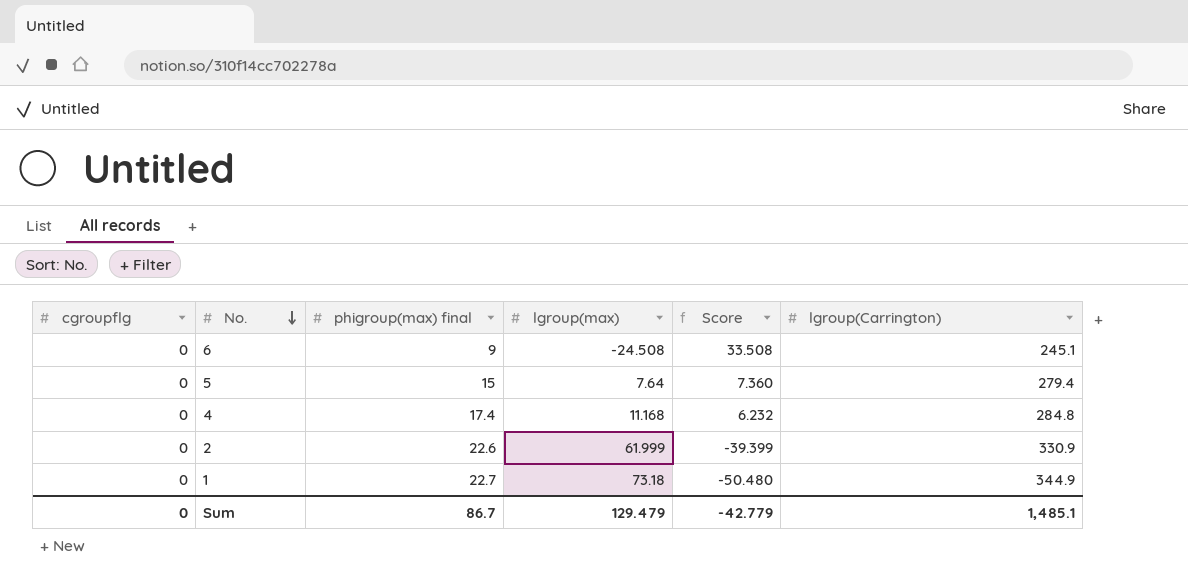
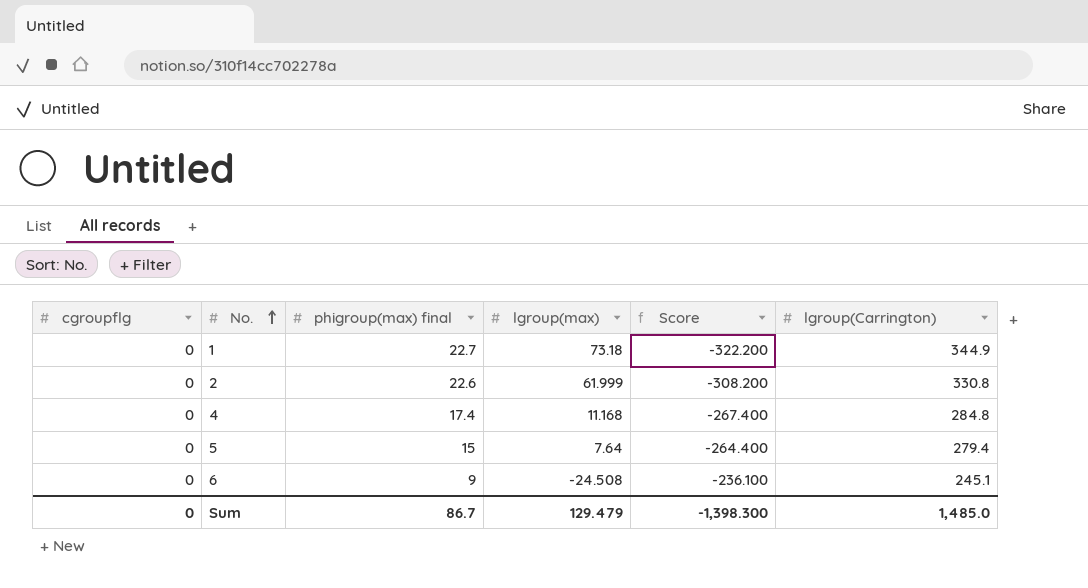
row order: No. descending -> No. ascending
column Score | formula: [phigroup(max) final] - [lgroup(max)] -> [phigroup(max) final] - [lgroup(Carrington)]
2 | lgroup(Carrington): 330.9 -> 330.8
Sum | Score: -42.779 -> -1,398.300
Sum | lgroup(Carrington): 1,485.1 -> 1,485.0

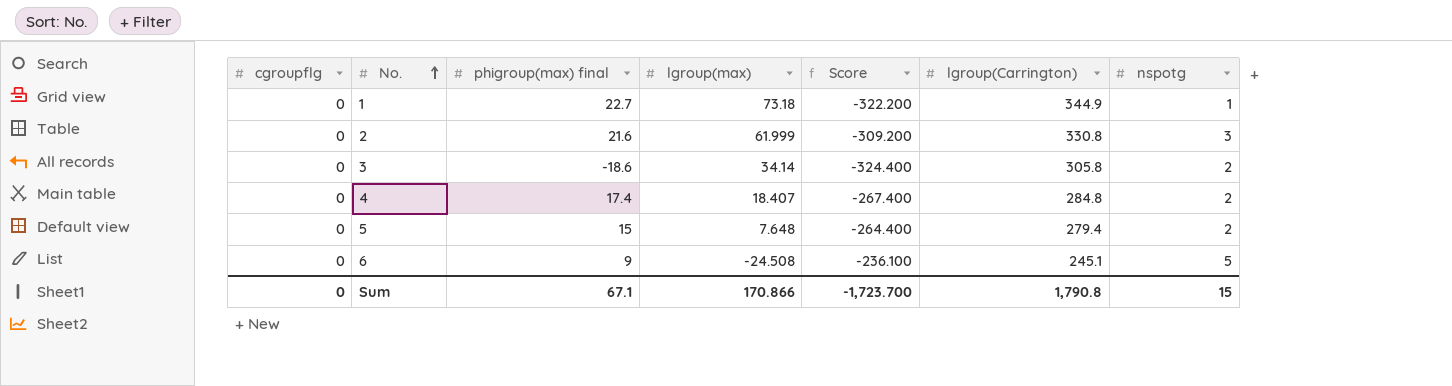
column nspotg | position: none -> 7
2 | phigroup(max) final: 22.6 -> 21.6
2 | Score: -308.200 -> -309.200
row 3: none -> 0 | -18.6 | 34.14 | -324.400 | 305.8 | 2
4 | lgroup(max): 11.168 -> 18.407
5 | lgroup(max): 7.64 -> 7.648
Sum | phigroup(max) final: 86.7 -> 67.1
Sum | lgroup(max): 129.479 -> 170.866
Sum | Score: -1,398.300 -> -1,723.700
Sum | lgroup(Carrington): 1,485.0 -> 1,790.8

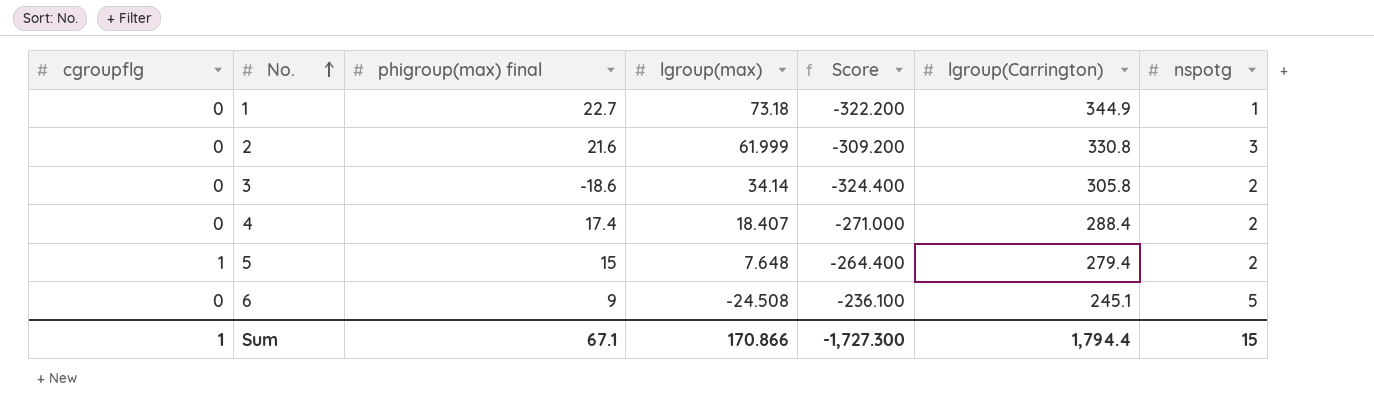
4 | Score: -267.400 -> -271.000
4 | lgroup(Carrington): 284.8 -> 288.4
5 | cgroupflg: 0 -> 1
Sum | cgroupflg: 0 -> 1
Sum | Score: -1,723.700 -> -1,727.300
Sum | lgroup(Carrington): 1,790.8 -> 1,794.4

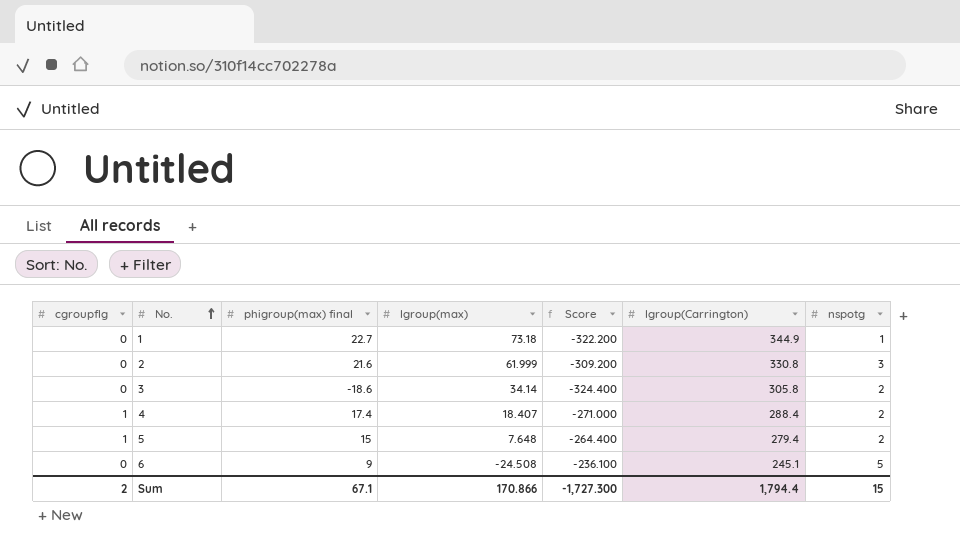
4 | cgroupflg: 0 -> 1
Sum | cgroupflg: 1 -> 2

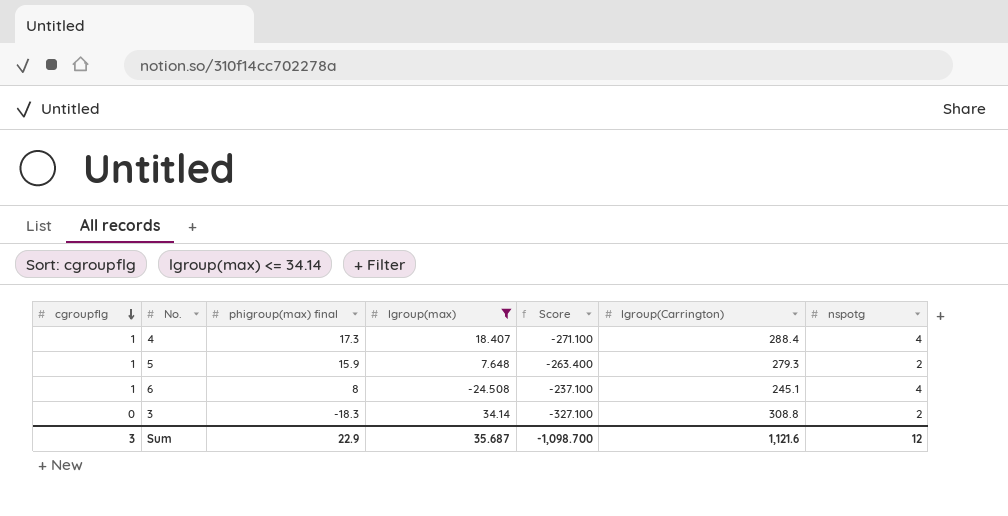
filter: none -> lgroup(max) <= 34.14
row order: No. ascending -> cgroupflg descending
4 | phigroup(max) final: 17.4 -> 17.3
4 | Score: -271.000 -> -271.100
4 | nspotg: 2 -> 4
5 | phigroup(max) final: 15 -> 15.9
5 | Score: -264.400 -> -263.400
5 | lgroup(Carrington): 279.4 -> 279.3
6 | cgroupflg: 0 -> 1
6 | phigroup(max) final: 9 -> 8
6 | Score: -236.100 -> -237.100
6 | nspotg: 5 -> 4
3 | phigroup(max) final: -18.6 -> -18.3
3 | Score: -324.400 -> -327.100
3 | lgroup(Carrington): 305.8 -> 308.8
Sum | cgroupflg: 2 -> 3
Sum | phigroup(max) final: 67.1 -> 22.9
Sum | lgroup(max): 170.866 -> 35.687
Sum | Score: -1,727.300 -> -1,098.700
Sum | lgroup(Carrington): 1,794.4 -> 1,121.6
Sum | nspotg: 15 -> 12

